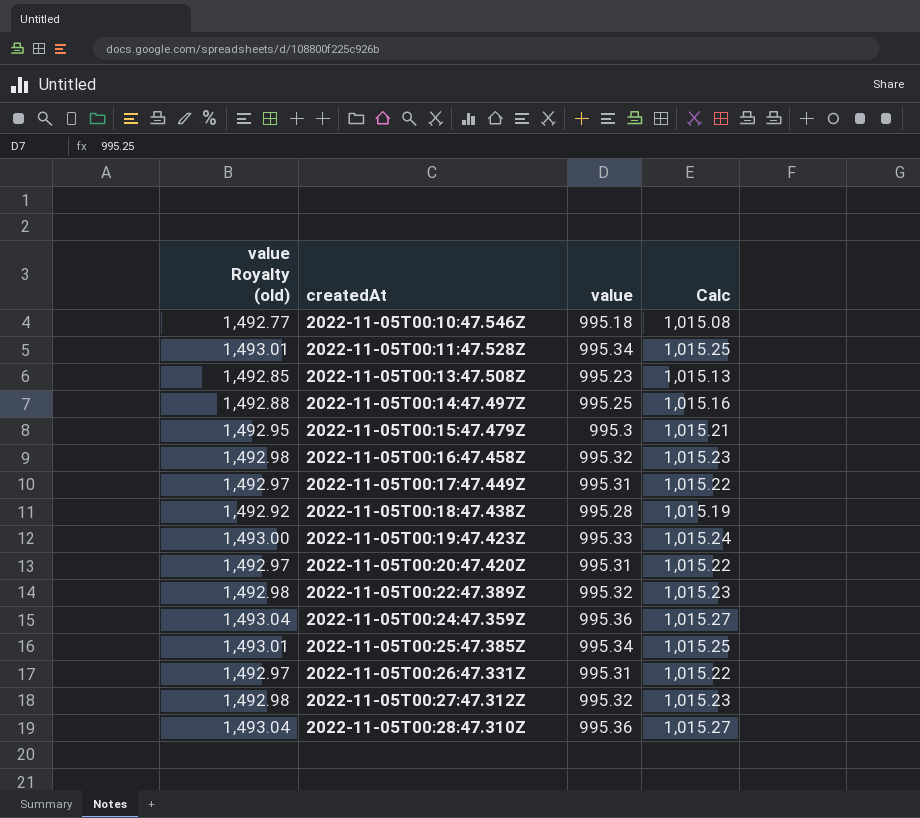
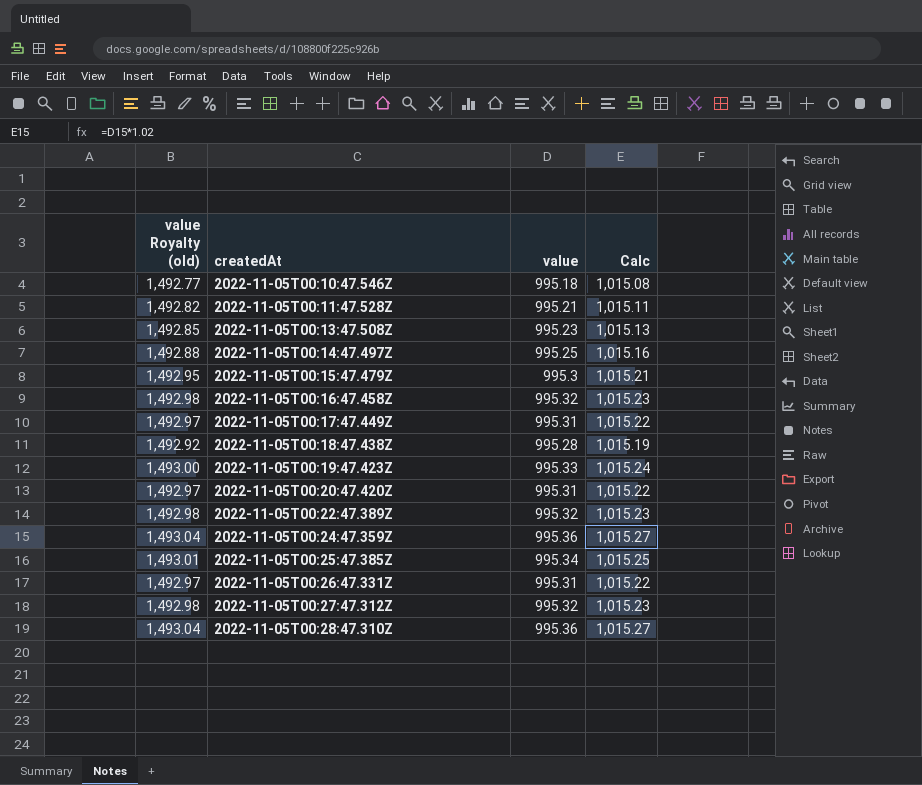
2022-11-05T00:11:47.528Z | value Royalty (old): 1,493.01 -> 1,492.82
2022-11-05T00:11:47.528Z | value: 995.34 -> 995.21
2022-11-05T00:11:47.528Z | Calc: 1,015.25 -> 1,015.11

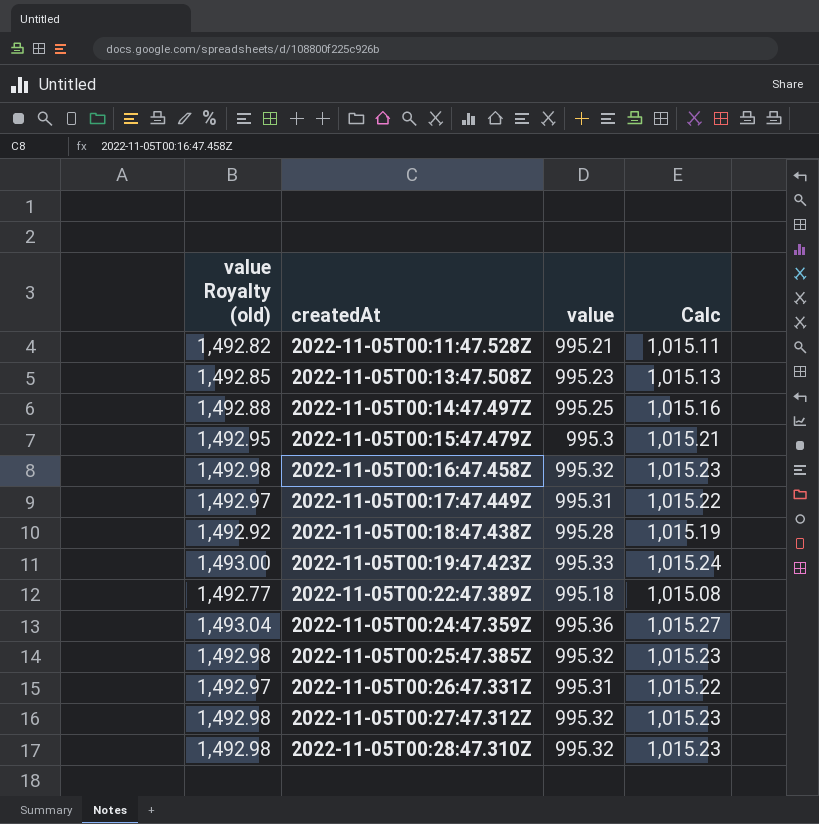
row 2022-11-05T00:10:47.546Z: 1,492.77 | 995.18 | 1,015.08 -> none
row 2022-11-05T00:20:47.420Z: 1,492.97 | 995.31 | 1,015.22 -> none
2022-11-05T00:22:47.389Z | value Royalty (old): 1,492.98 -> 1,492.77
2022-11-05T00:22:47.389Z | value: 995.32 -> 995.18
2022-11-05T00:22:47.389Z | Calc: 1,015.23 -> 1,015.08
2022-11-05T00:25:47.385Z | value Royalty (old): 1,493.01 -> 1,492.98
2022-11-05T00:25:47.385Z | value: 995.34 -> 995.32
2022-11-05T00:25:47.385Z | Calc: 1,015.25 -> 1,015.23
2022-11-05T00:28:47.310Z | value Royalty (old): 1,493.04 -> 1,492.98
2022-11-05T00:28:47.310Z | value: 995.36 -> 995.32
2022-11-05T00:28:47.310Z | Calc: 1,015.27 -> 1,015.23

